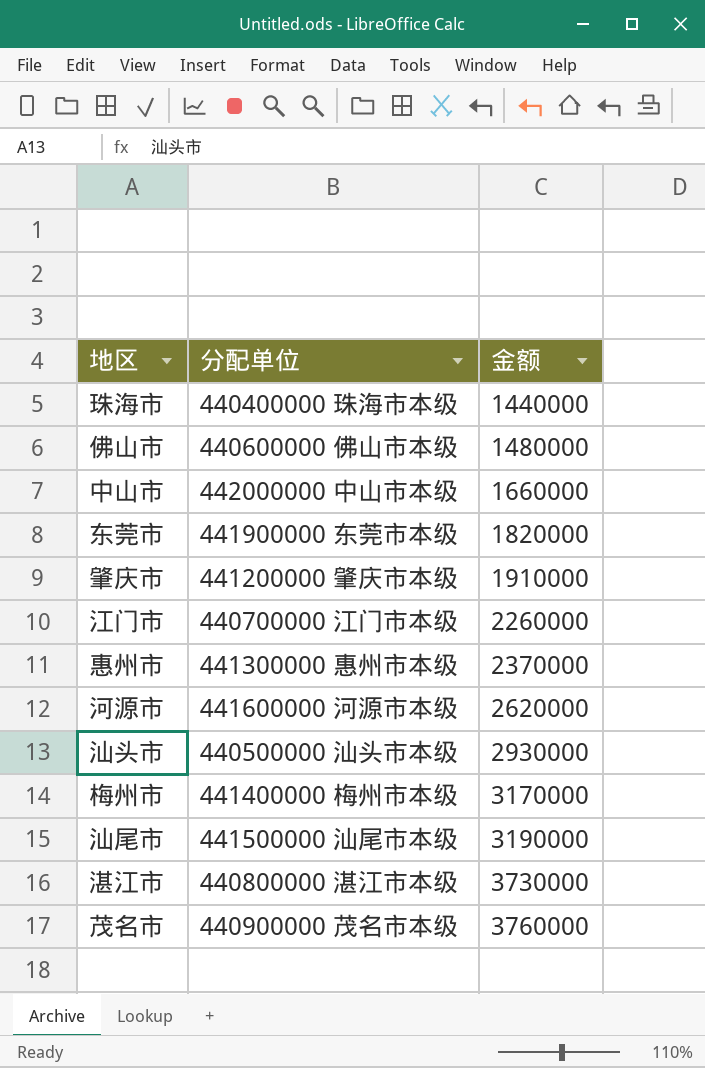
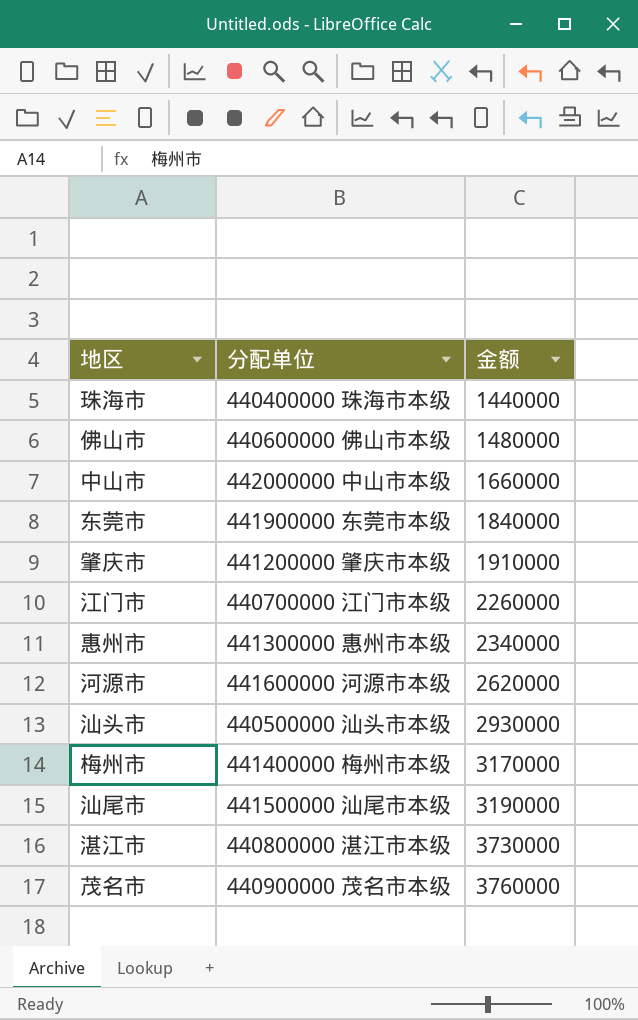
东莞市 | 金额: 1820000 -> 1840000
惠州市 | 金额: 2370000 -> 2340000

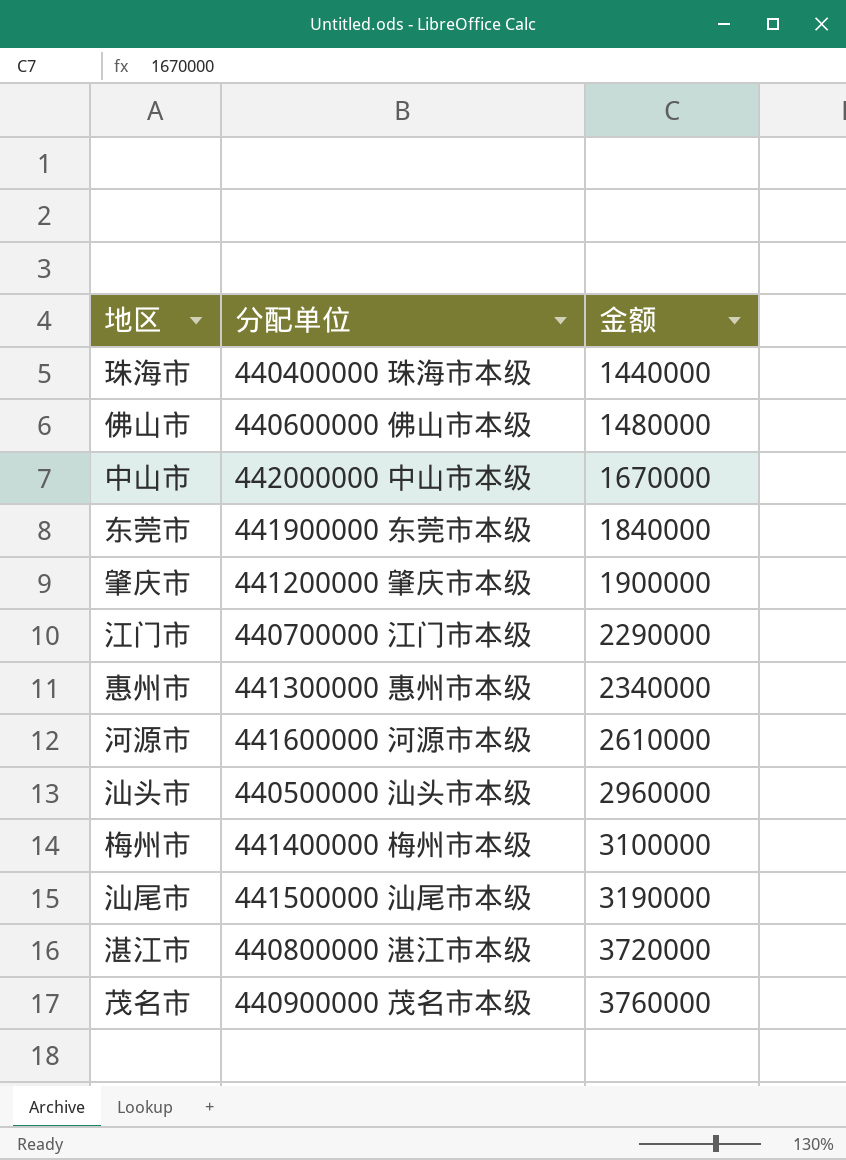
中山市 | 金额: 1660000 -> 1670000
肇庆市 | 金额: 1910000 -> 1900000
江门市 | 金额: 2260000 -> 2290000
河源市 | 金额: 2620000 -> 2610000
汕头市 | 金额: 2930000 -> 2960000
梅州市 | 金额: 3170000 -> 3100000
湛江市 | 金额: 3730000 -> 3720000

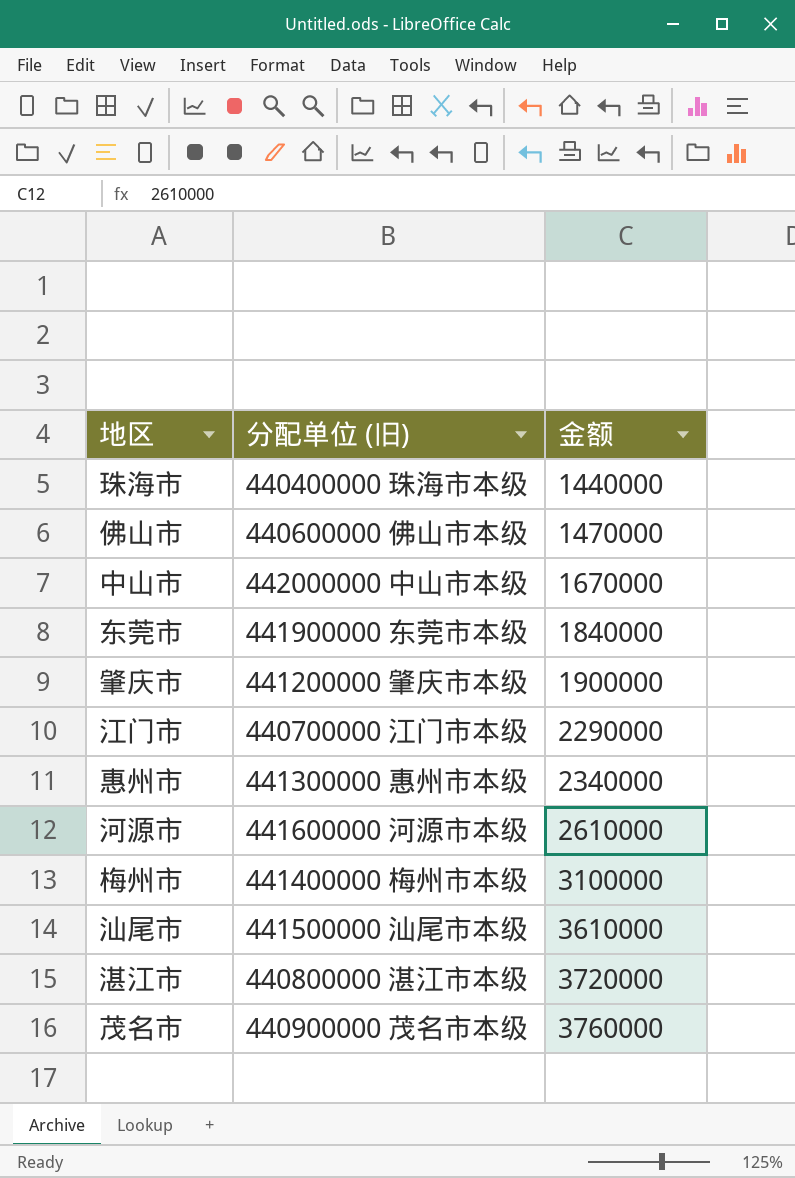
column name: 分配单位 -> 分配单位 (旧)
row 汕头市: 440500000 汕头市本级 | 2960000 -> none
佛山市 | 金额: 1480000 -> 1470000
汕尾市 | 金额: 3190000 -> 3610000

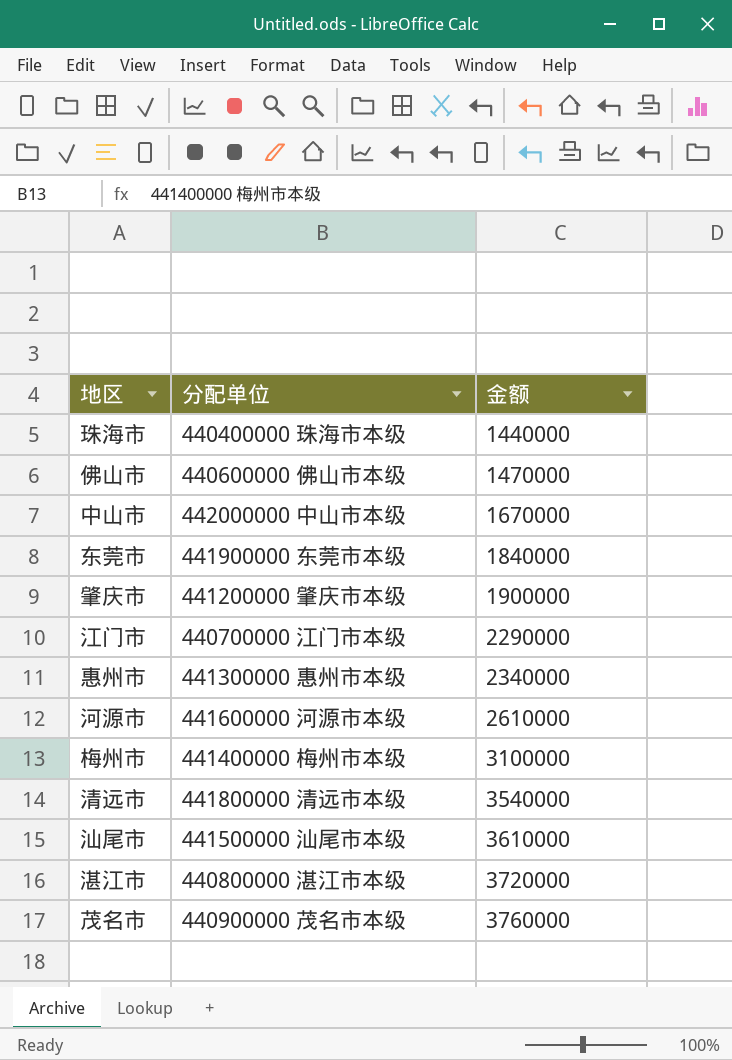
column name: 分配单位 (旧) -> 分配单位
row 清远市: none -> 441800000 清远市本级 | 3540000

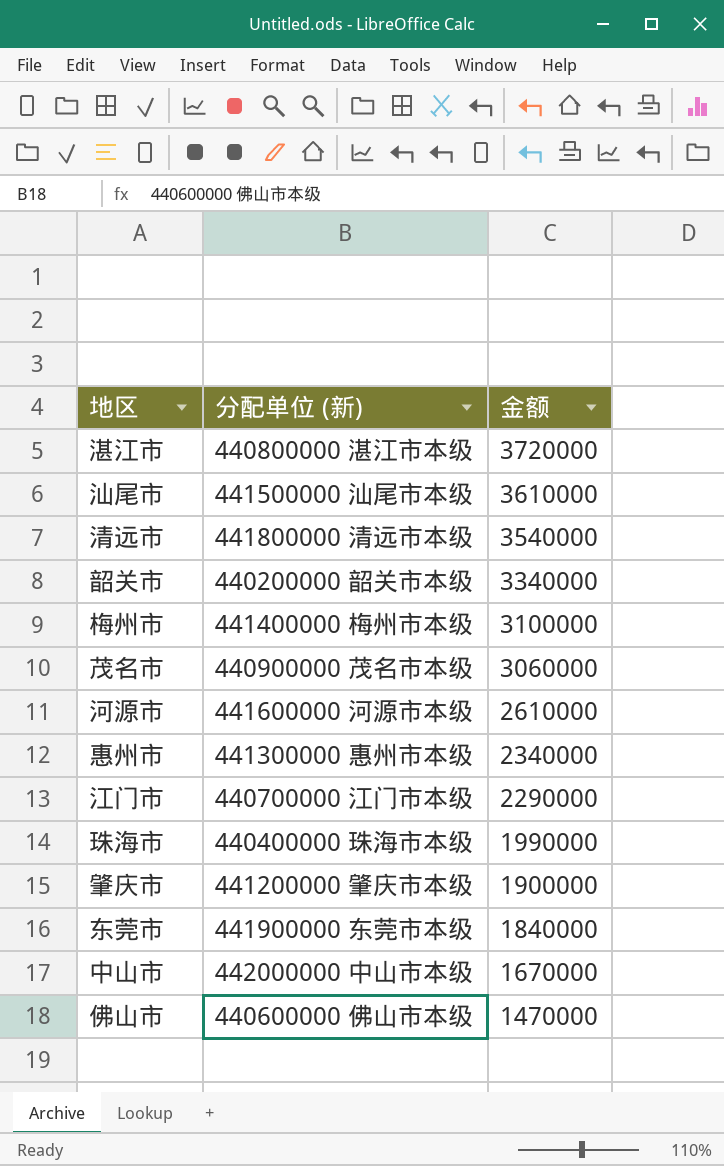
row order: 金额 ascending -> 金额 descending
column name: 分配单位 -> 分配单位 (新)
row 韶关市: none -> 440200000 韶关市本级 | 3340000
茂名市 | 金额: 3760000 -> 3060000
珠海市 | 金额: 1440000 -> 1990000

